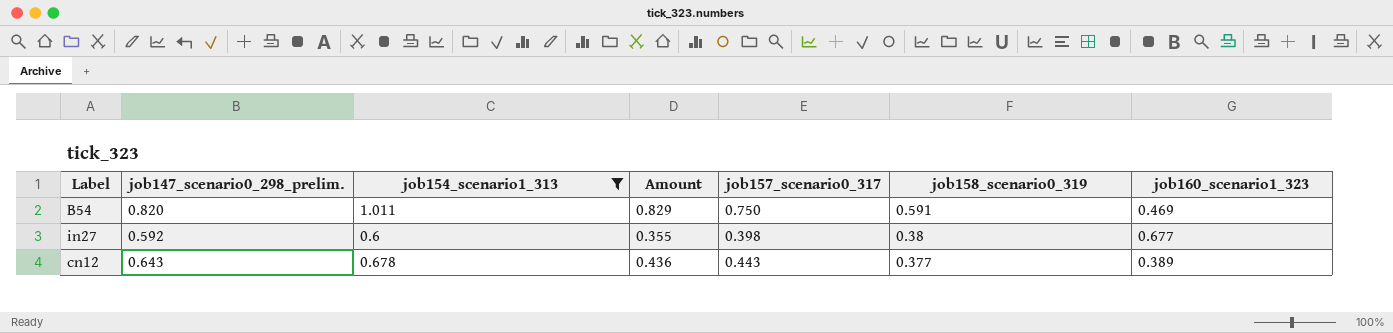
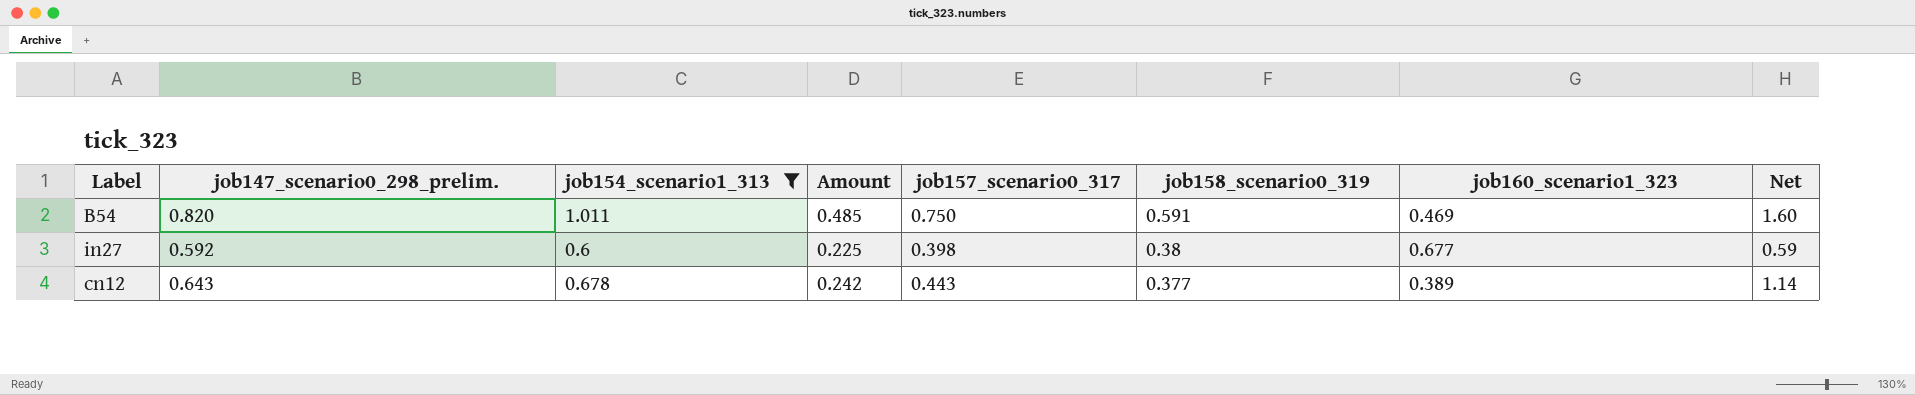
column Amount | formula: [job147_scenario0_298_prelim.] * [job154_scenario1_313] -> [job147_scenario0_298_prelim.] * [job158_scenario0_319]
column Net | formula: none -> [job157_scenario0_317] / [job160_scenario1_323]

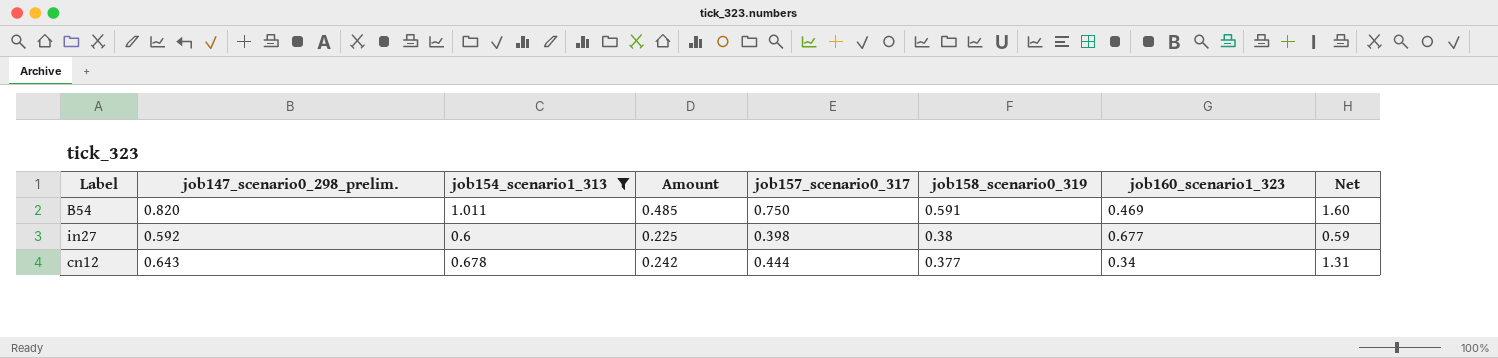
cn12 | job157_scenario0_317: 0.443 -> 0.444
cn12 | job160_scenario1_323: 0.389 -> 0.34
cn12 | Net: 1.14 -> 1.31

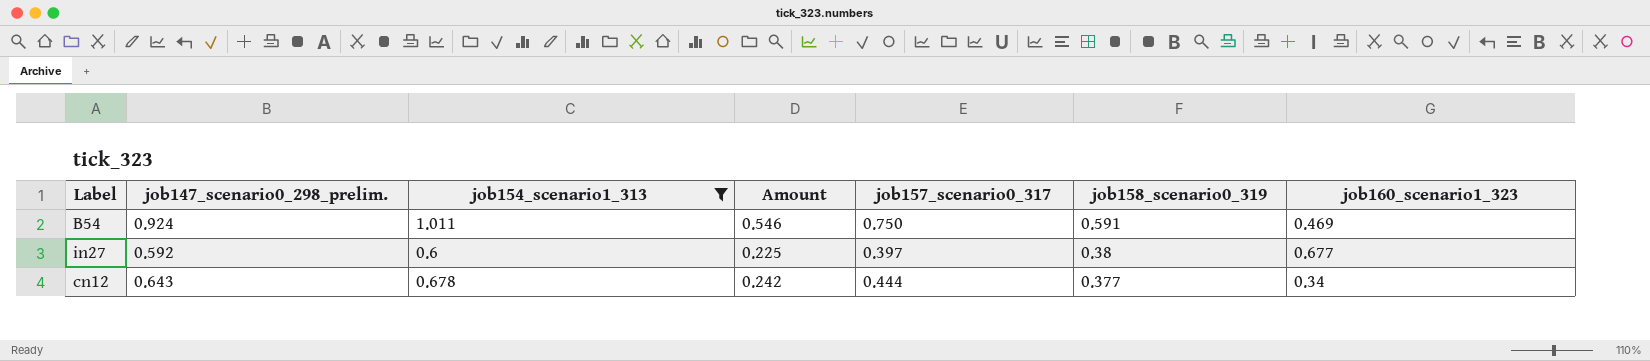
column Net | formula: [job157_scenario0_317] / [job160_scenario1_323] -> none
B54 | job147_scenario0_298_prelim.: 0.820 -> 0.924
B54 | Amount: 0.485 -> 0.546
in27 | job157_scenario0_317: 0.398 -> 0.397

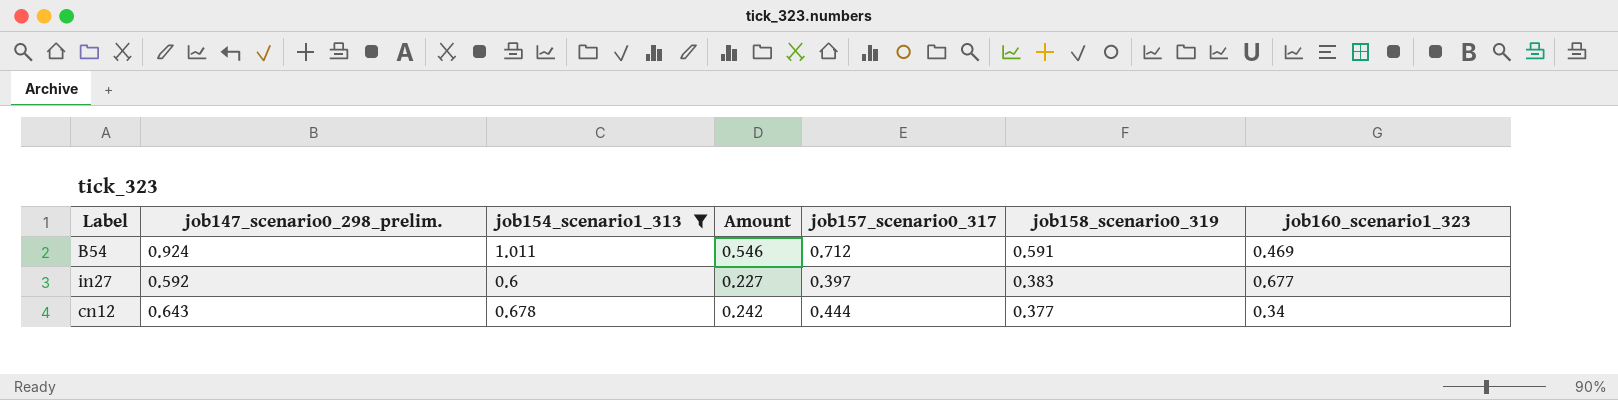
B54 | job157_scenario0_317: 0.750 -> 0.712
in27 | Amount: 0.225 -> 0.227
in27 | job158_scenario0_319: 0.38 -> 0.383

